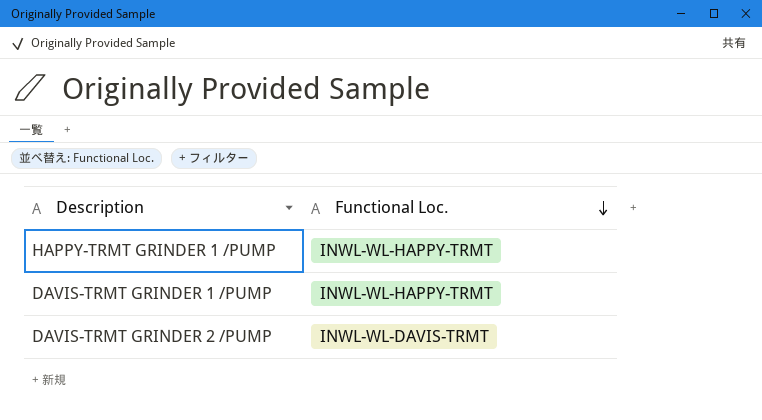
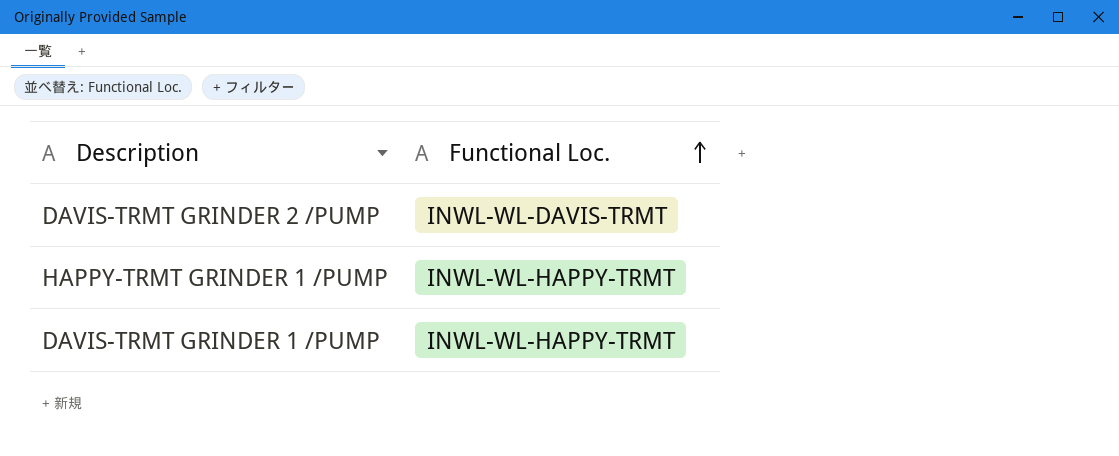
row order: Functional Loc. descending -> Functional Loc. ascending

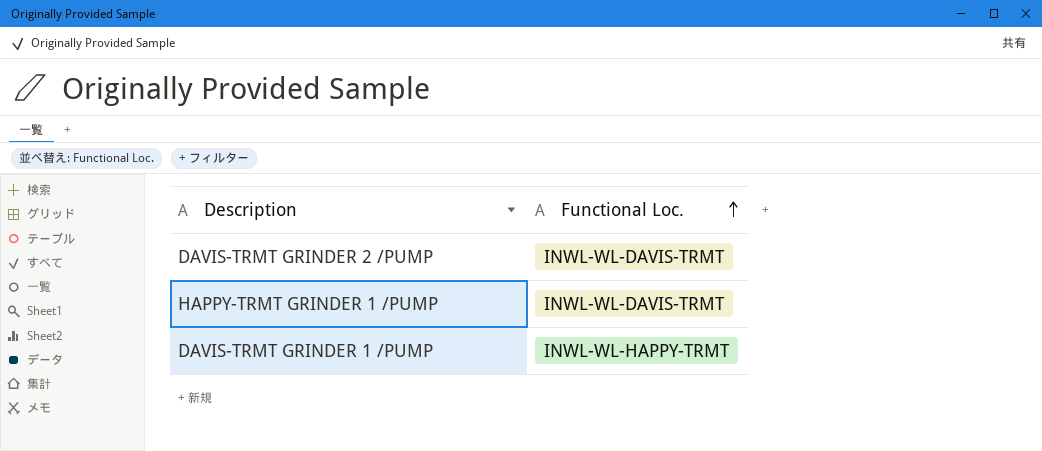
HAPPY-TRMT GRINDER 1 /PUMP | Functional Loc.: INWL-WL-HAPPY-TRMT -> INWL-WL-DAVIS-TRMT

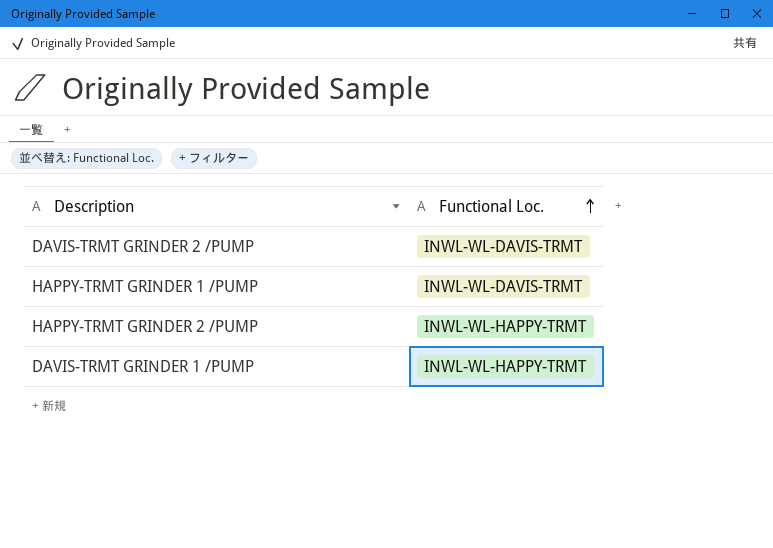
row HAPPY-TRMT GRINDER 2 /PUMP: none -> INWL-WL-HAPPY-TRMT

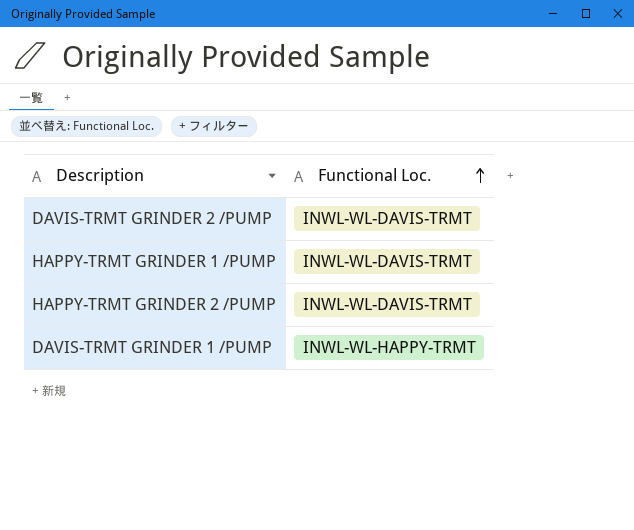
HAPPY-TRMT GRINDER 2 /PUMP | Functional Loc.: INWL-WL-HAPPY-TRMT -> INWL-WL-DAVIS-TRMT

